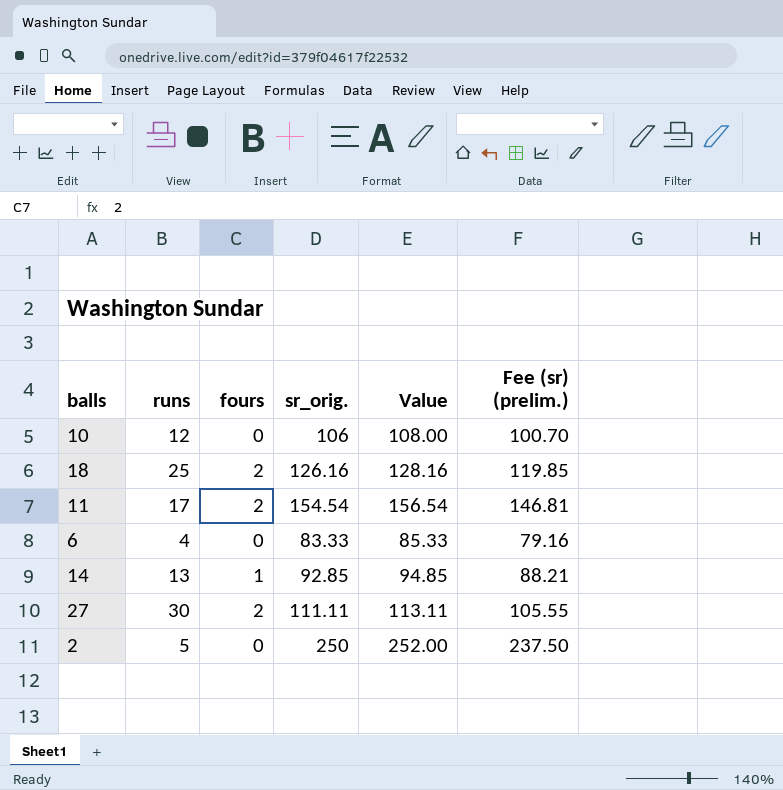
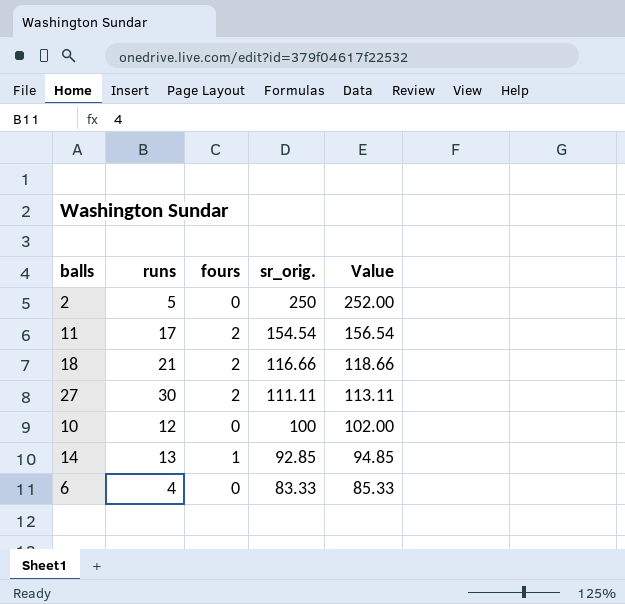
row order: none -> sr_orig. descending
column Fee (sr) (prelim.) | formula: [sr_orig.] * 0.95 -> none
18 | runs: 25 -> 21
18 | sr_orig.: 126.16 -> 116.66
18 | Value: 128.16 -> 118.66
10 | sr_orig.: 106 -> 100
10 | Value: 108.00 -> 102.00

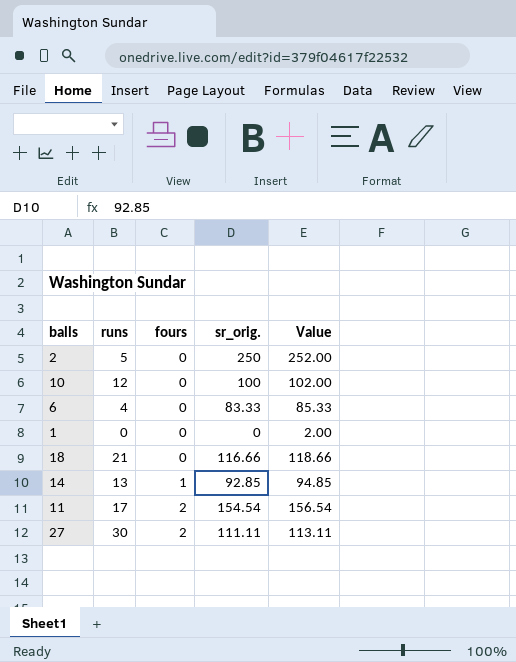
row order: sr_orig. descending -> fours ascending
row 1: none -> 0 | 0 | 0 | 2.00
18 | fours: 2 -> 0

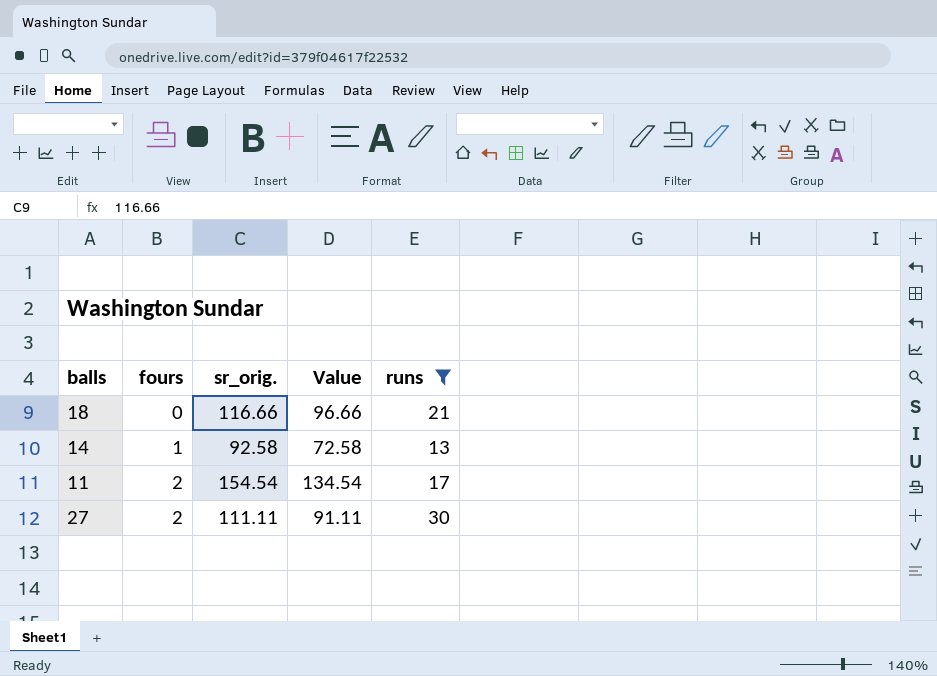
filter: none -> runs >= 13
column Value | formula: [sr_orig.] + 2 -> [sr_orig.] - 20
column runs | position: 2 -> 5
14 | sr_orig.: 92.85 -> 92.58

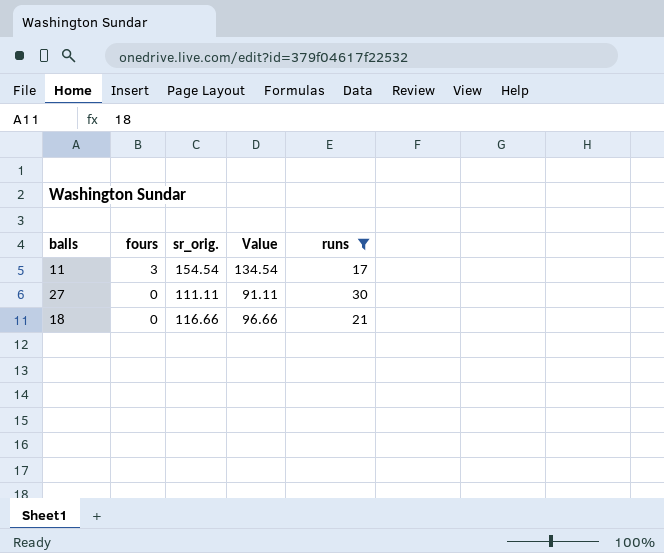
row order: fours ascending -> fours descending
row 14: 1 | 92.58 | 72.58 | 13 -> none
11 | fours: 2 -> 3
27 | fours: 2 -> 0

